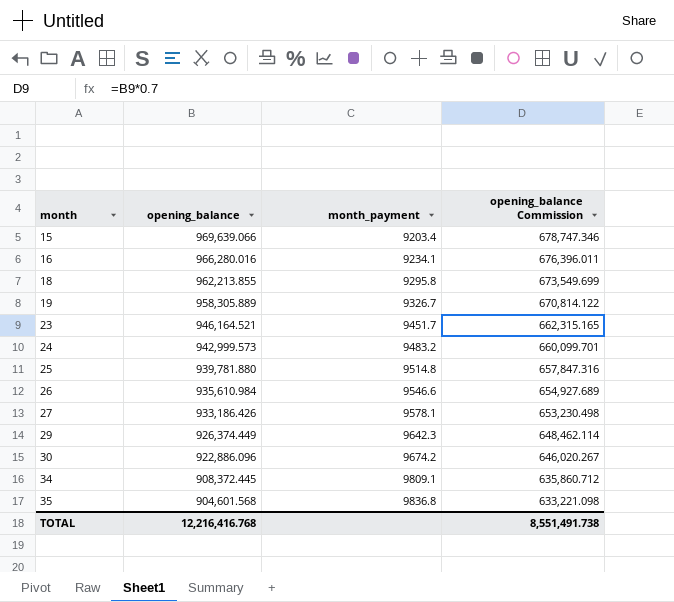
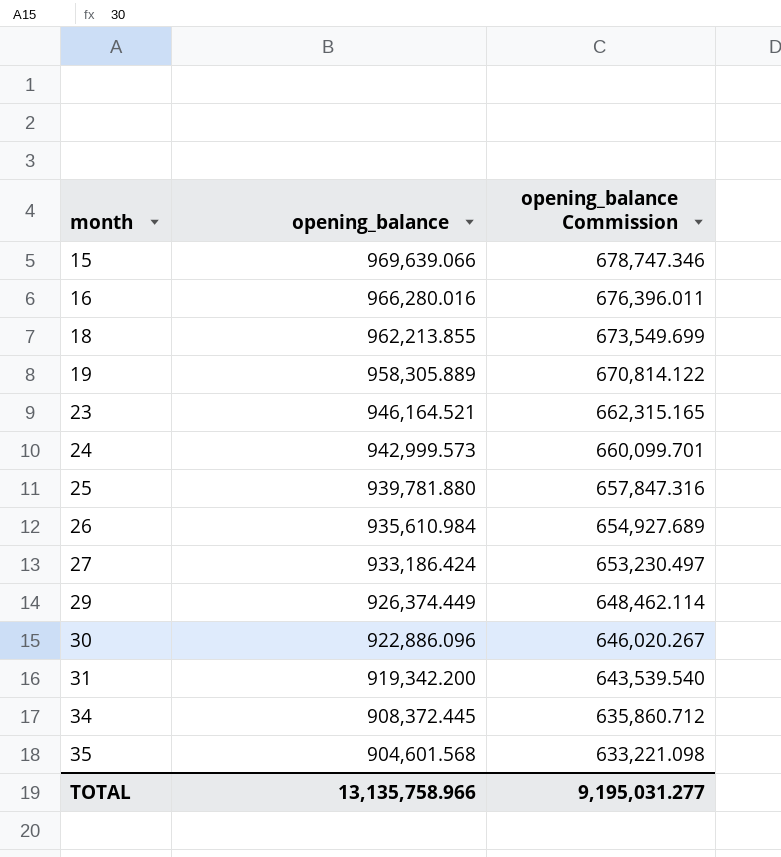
column month_payment | position: 3 -> none
27 | opening_balance: 933,186.426 -> 933,186.424
27 | opening_balance Commission: 653,230.498 -> 653,230.497
row 31: none -> 919,342.200 | 643,539.540
TOTAL | opening_balance: 12,216,416.768 -> 13,135,758.966
TOTAL | opening_balance Commission: 8,551,491.738 -> 9,195,031.277

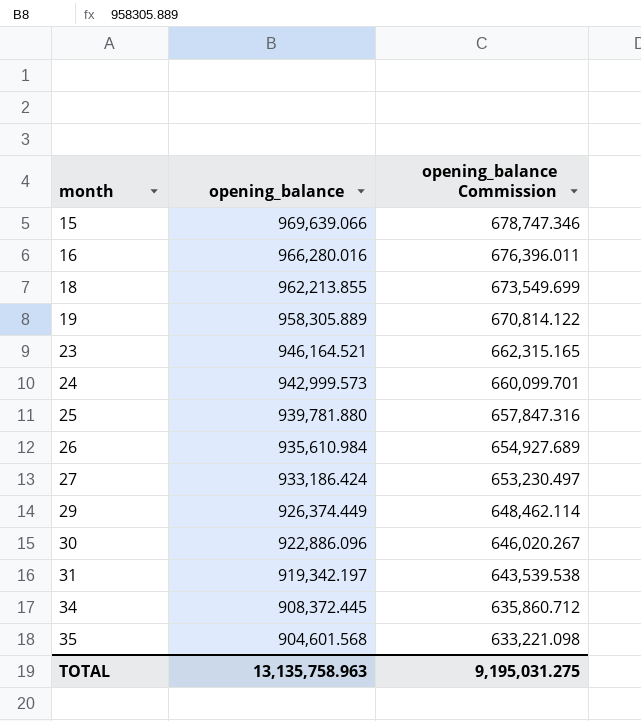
31 | opening_balance: 919,342.200 -> 919,342.197
31 | opening_balance Commission: 643,539.540 -> 643,539.538
TOTAL | opening_balance: 13,135,758.966 -> 13,135,758.963
TOTAL | opening_balance Commission: 9,195,031.277 -> 9,195,031.275

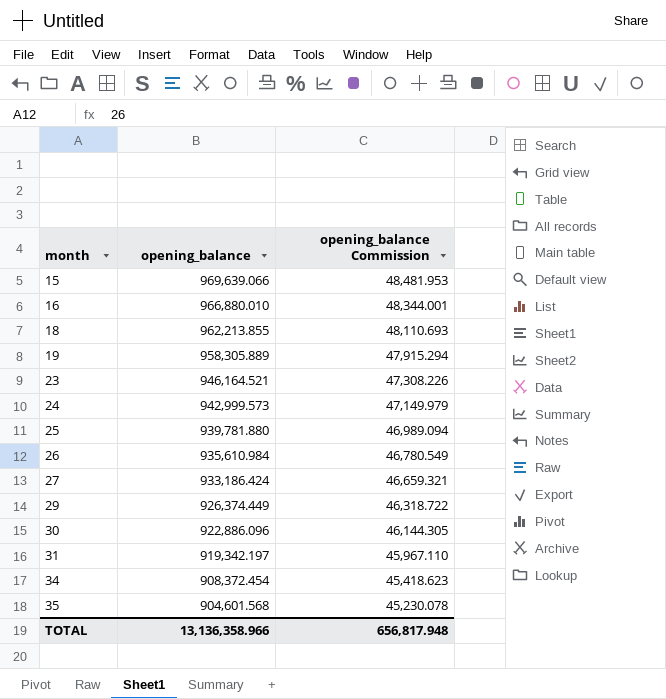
column opening_balance Commission | formula: [opening_balance] * 0.7 -> [opening_balance] * 0.05
16 | opening_balance: 966,280.016 -> 966,880.010
34 | opening_balance: 908,372.445 -> 908,372.454
TOTAL | opening_balance: 13,135,758.963 -> 13,136,358.966
TOTAL | opening_balance Commission: 9,195,031.275 -> 656,817.948

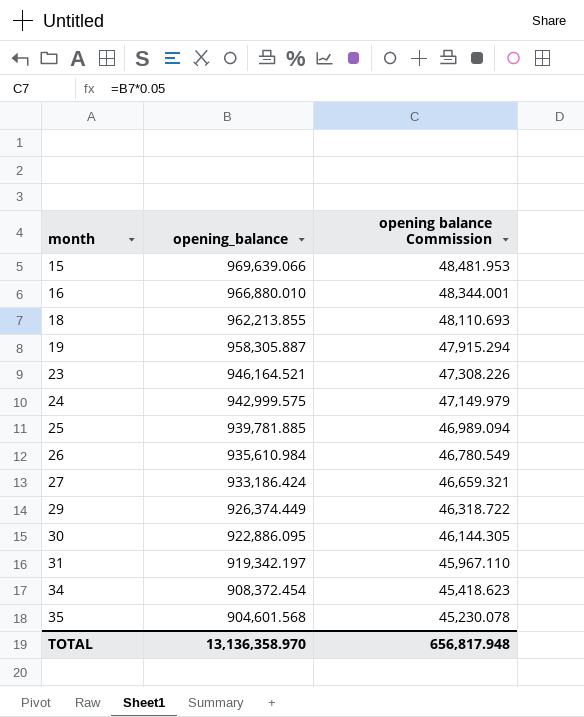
column name: opening_balance Commission -> opening balance Commission
19 | opening_balance: 958,305.889 -> 958,305.887
24 | opening_balance: 942,999.573 -> 942,999.575
25 | opening_balance: 939,781.880 -> 939,781.885
30 | opening_balance: 922,886.096 -> 922,886.095
TOTAL | opening_balance: 13,136,358.966 -> 13,136,358.970

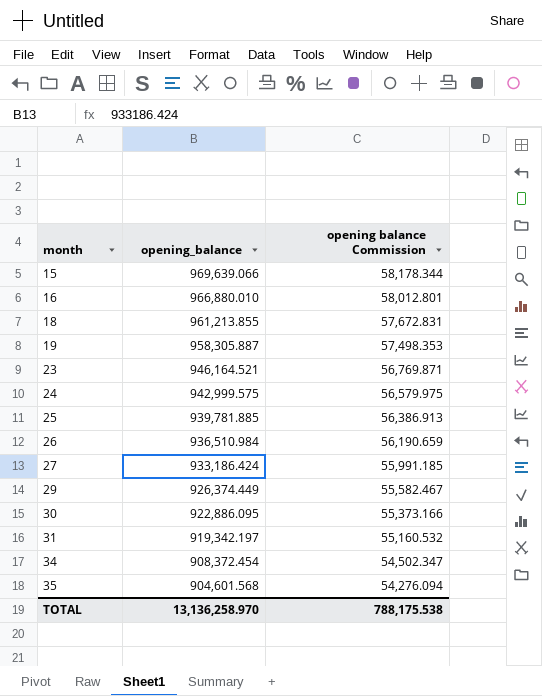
column opening balance Commission | formula: [opening_balance] * 0.05 -> [opening_balance] * 0.06
18 | opening_balance: 962,213.855 -> 961,213.855
26 | opening_balance: 935,610.984 -> 936,510.984
TOTAL | opening_balance: 13,136,358.970 -> 13,136,258.970
TOTAL | opening balance Commission: 656,817.948 -> 788,175.538

